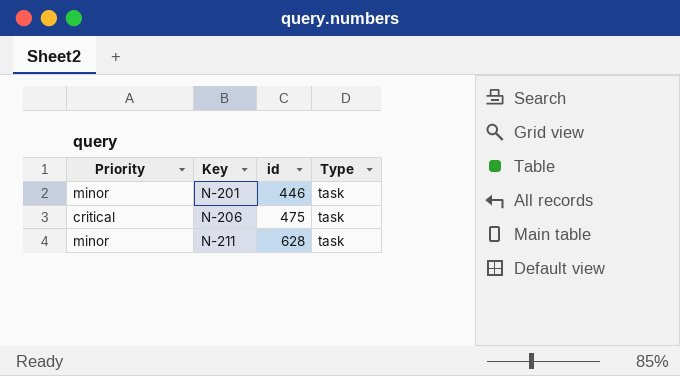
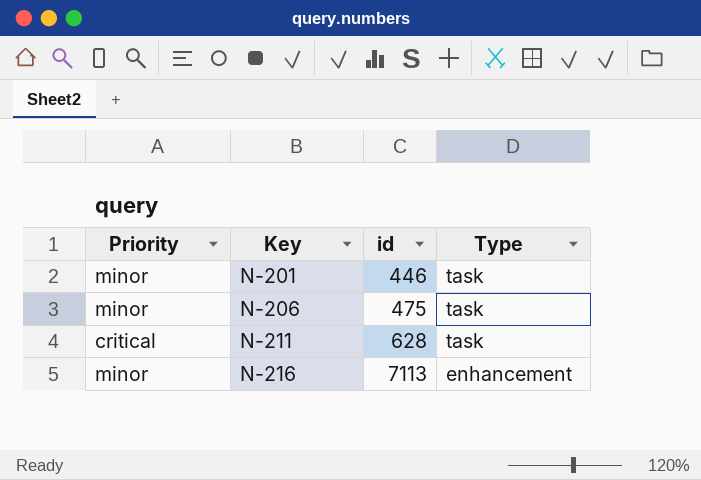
N-206 | Priority: critical -> minor
N-211 | Priority: minor -> critical
row N-216: none -> minor | 7113 | enhancement

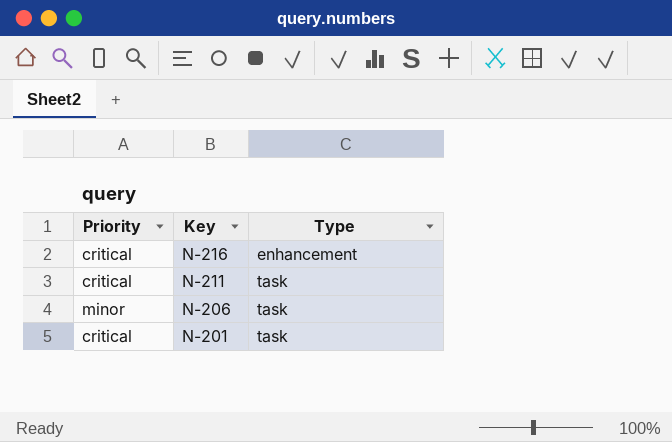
row order: Key ascending -> Key descending
column id | position: 3 -> none
N-216 | Priority: minor -> critical
N-201 | Priority: minor -> critical

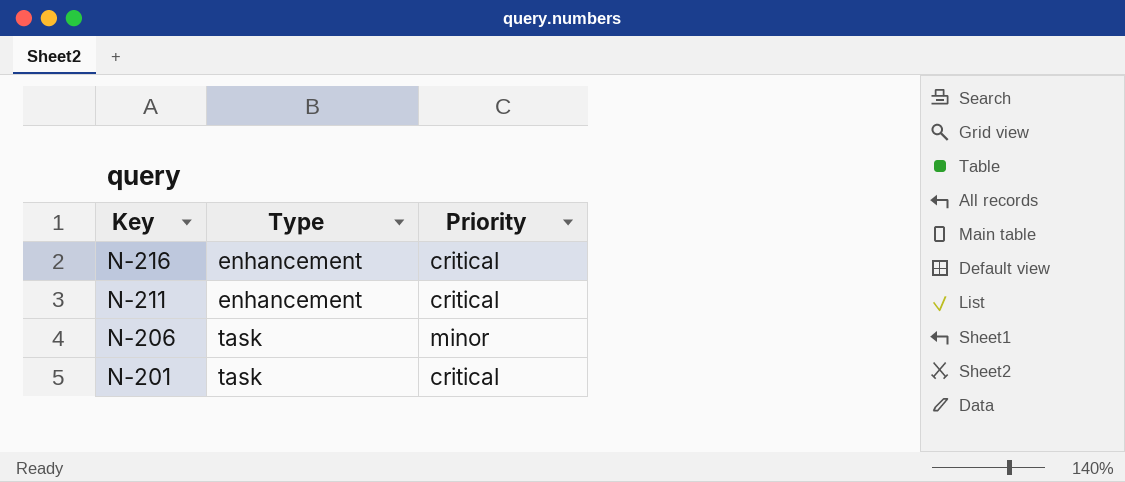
column Priority | position: 1 -> 3
N-211 | Type: task -> enhancement

